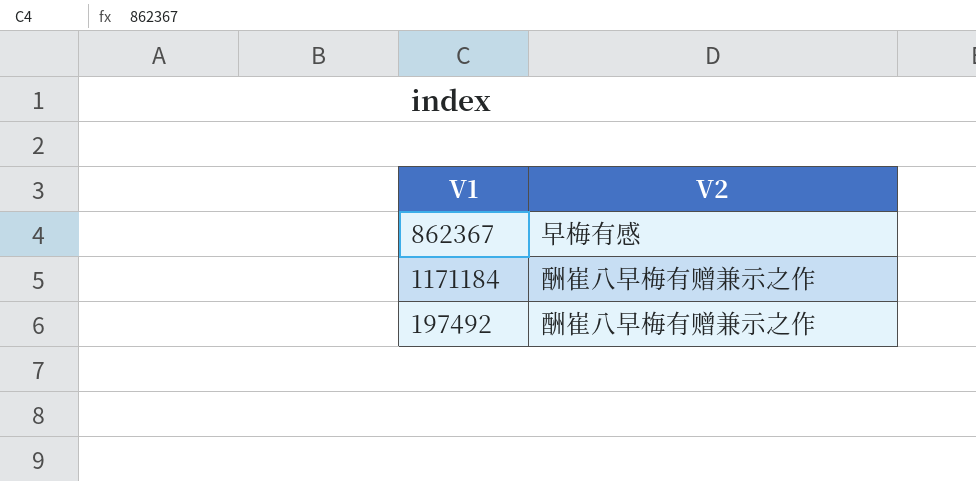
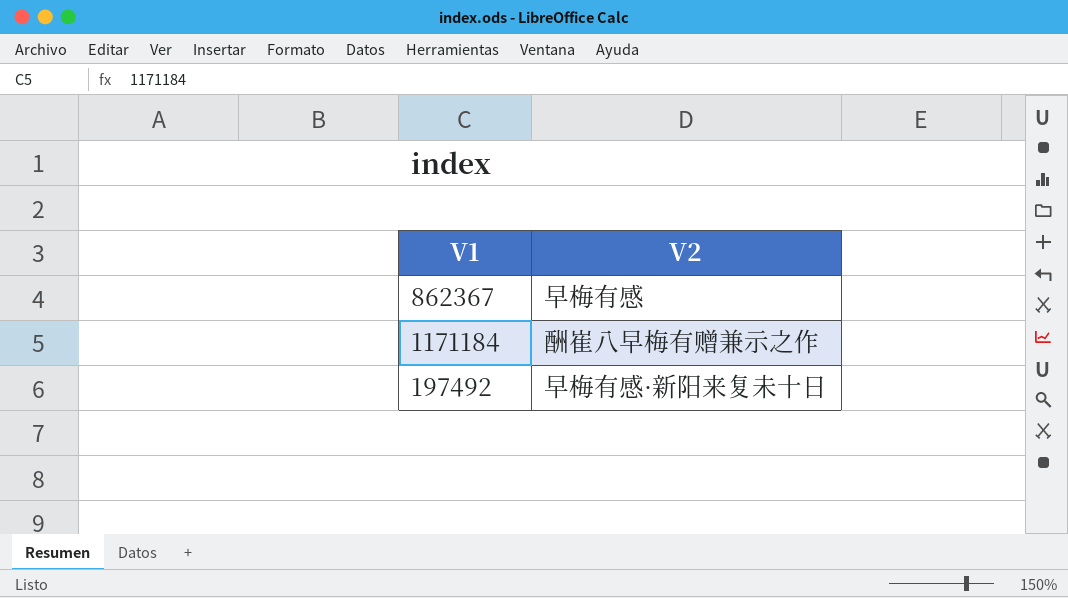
197492 | V2: 酬崔八早梅有赠兼示之作 -> 早梅有感·新阳来复未十日

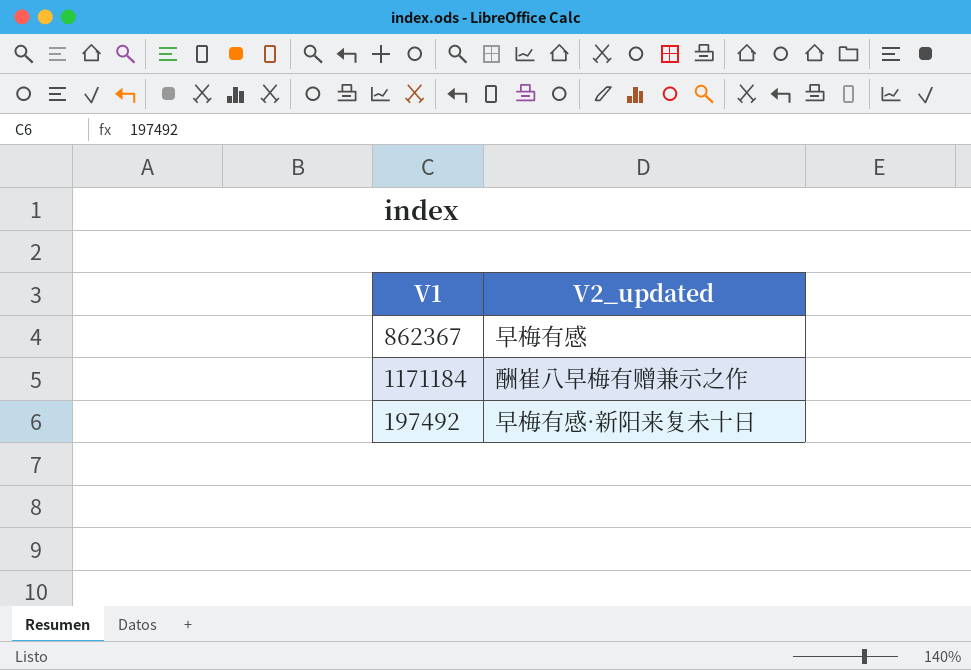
column name: V2 -> V2_updated

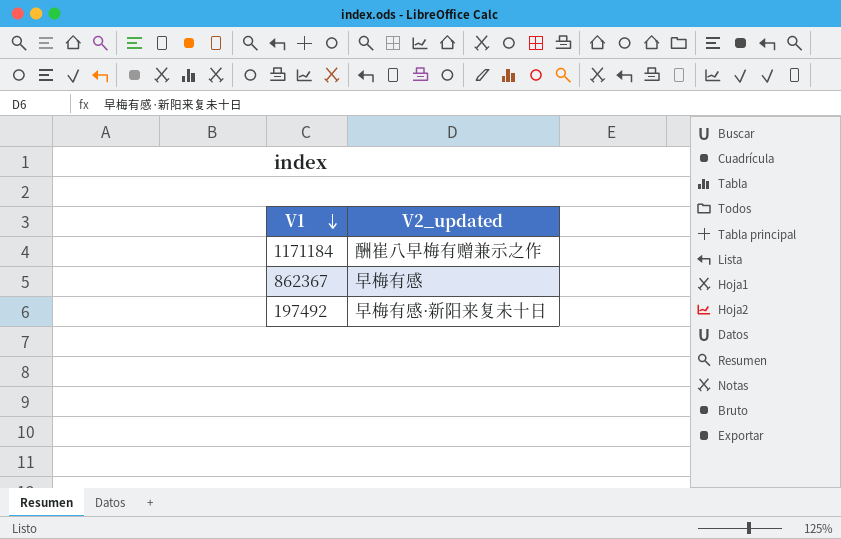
row order: none -> V1 descending

